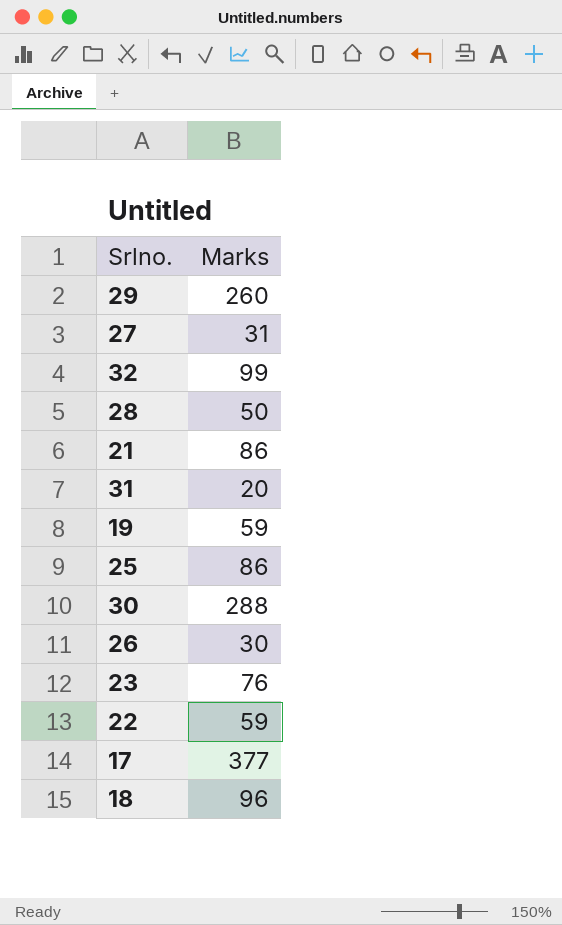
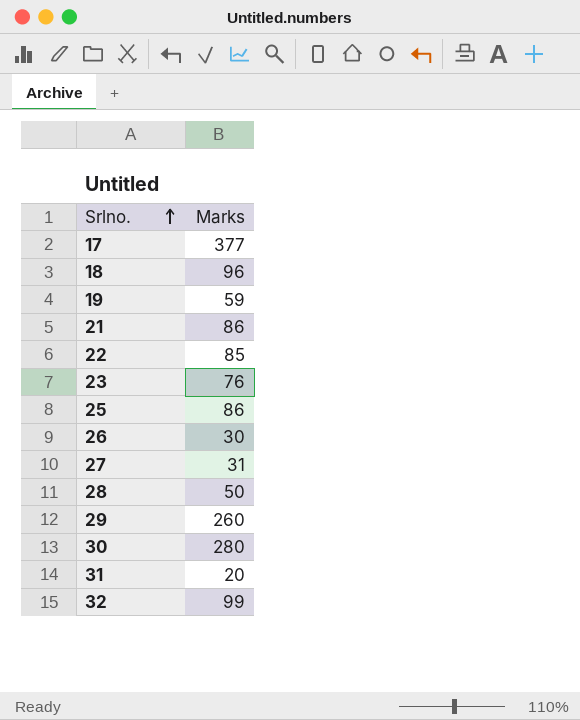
row order: none -> Srlno. ascending
22 | Marks: 59 -> 85
30 | Marks: 288 -> 280

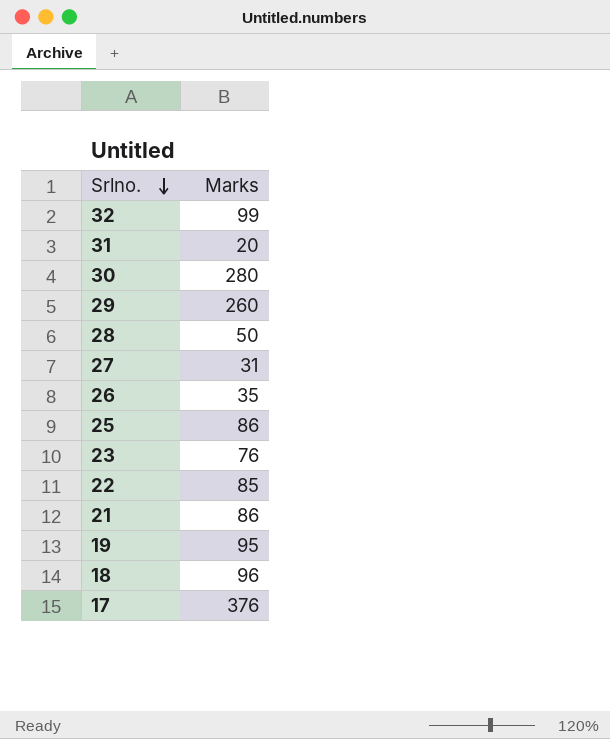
row order: Srlno. ascending -> Srlno. descending
26 | Marks: 30 -> 35
19 | Marks: 59 -> 95
17 | Marks: 377 -> 376

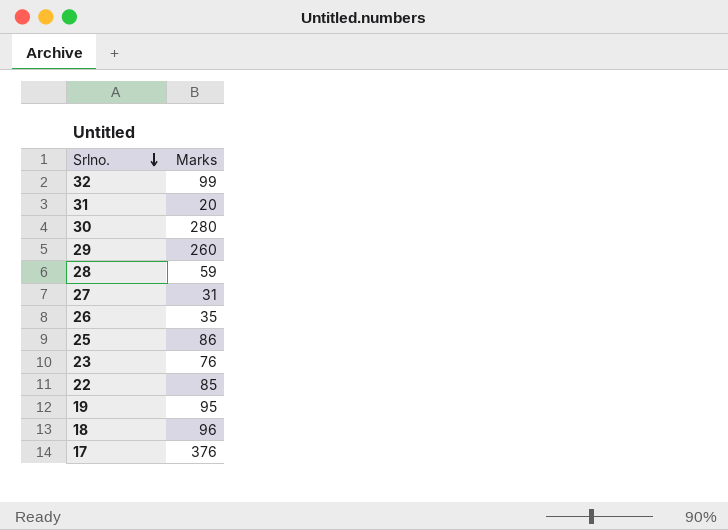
row 21: 86 -> none
28 | Marks: 50 -> 59

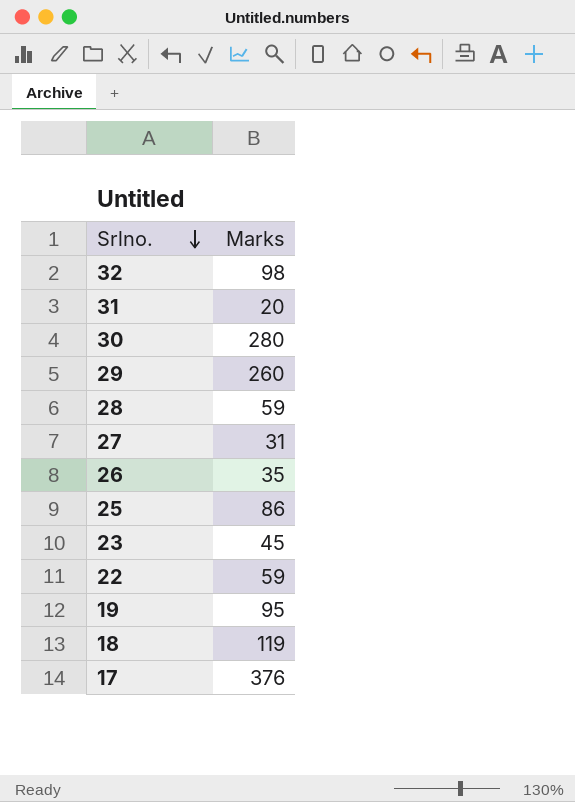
32 | Marks: 99 -> 98
23 | Marks: 76 -> 45
22 | Marks: 85 -> 59
18 | Marks: 96 -> 119

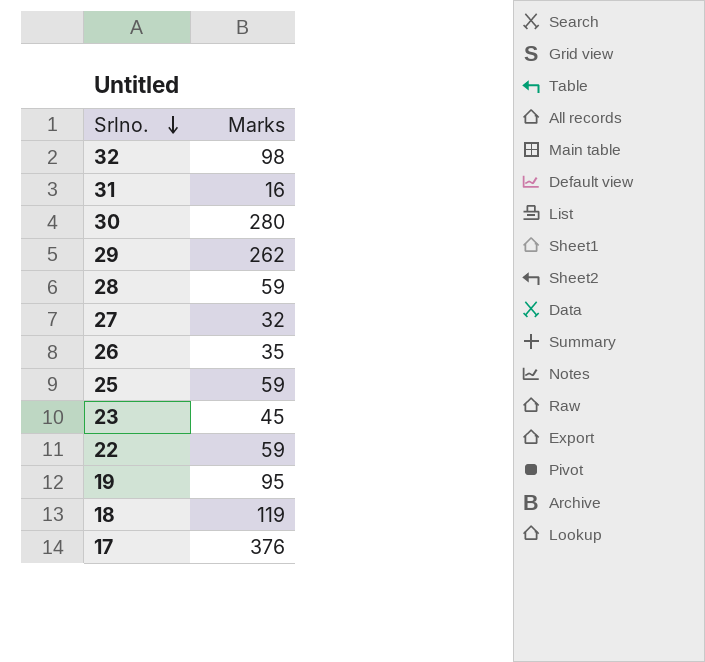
31 | Marks: 20 -> 16
29 | Marks: 260 -> 262
27 | Marks: 31 -> 32
25 | Marks: 86 -> 59

